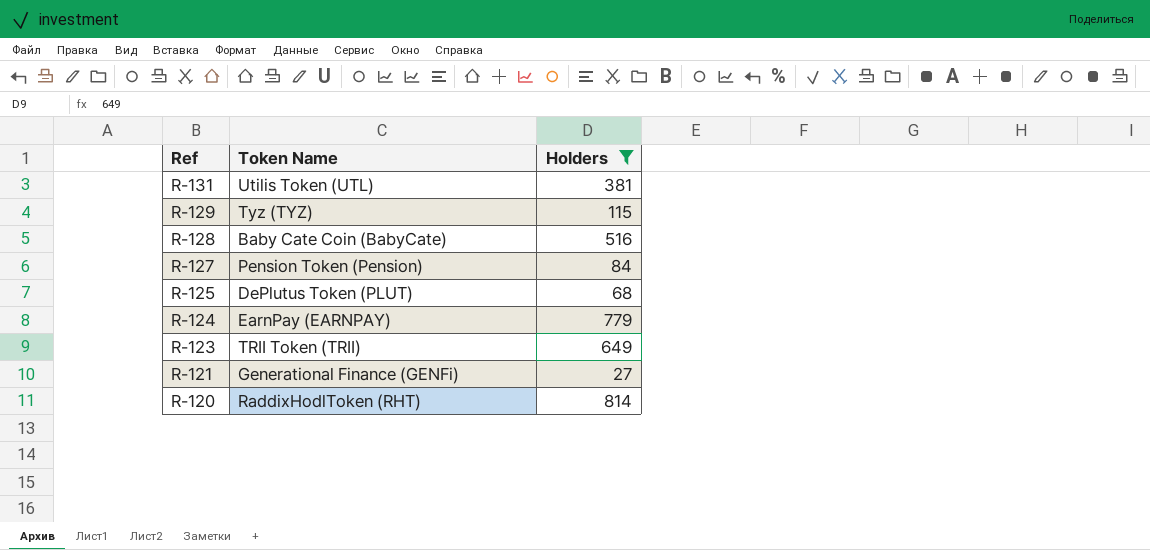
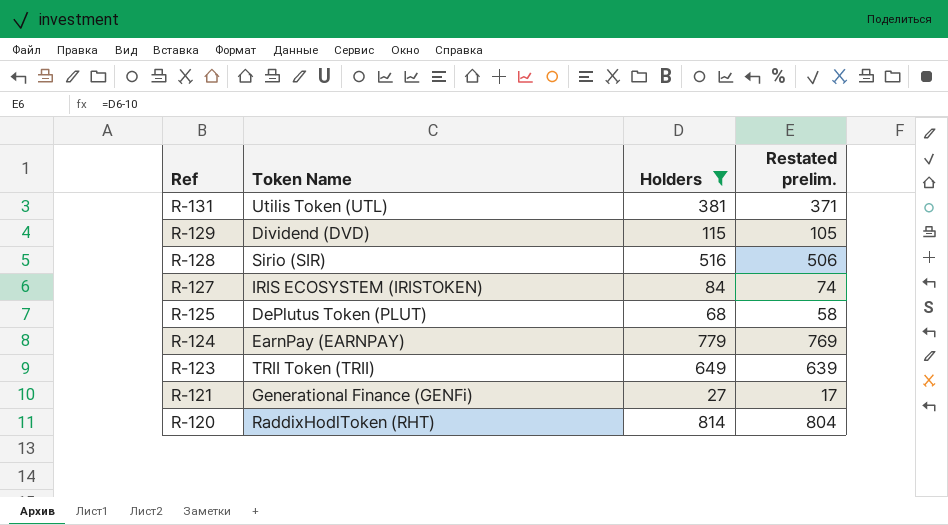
column Restated prelim. | formula: none -> [Holders] - 10
R-129 | Token Name: Tyz (TYZ) -> Dividend (DVD)
R-128 | Token Name: Baby Cate Coin (BabyCate) -> Sirio (SIR)
R-127 | Token Name: Pension Token (Pension) -> IRIS ECOSYSTEM (IRISTOKEN)

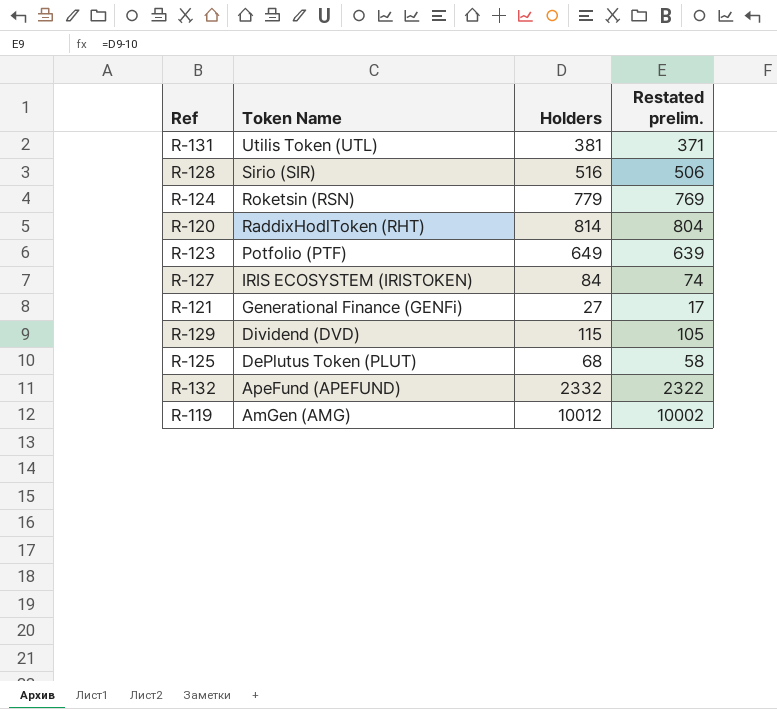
filter: Holders <= 814 -> none
row order: Ref descending -> Token Name descending
R-124 | Token Name: EarnPay (EARNPAY) -> Roketsin (RSN)
R-123 | Token Name: TRII Token (TRII) -> Potfolio (PTF)

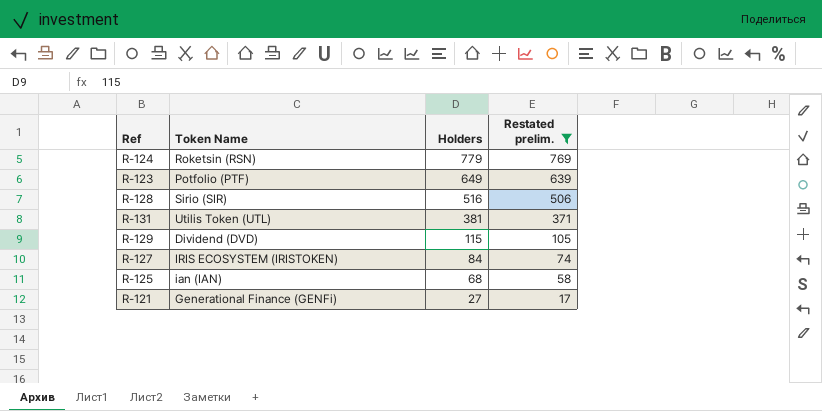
filter: none -> Restated prelim. <= 769
row order: Token Name descending -> Holders descending
R-125 | Token Name: DePlutus Token (PLUT) -> ian (IAN)

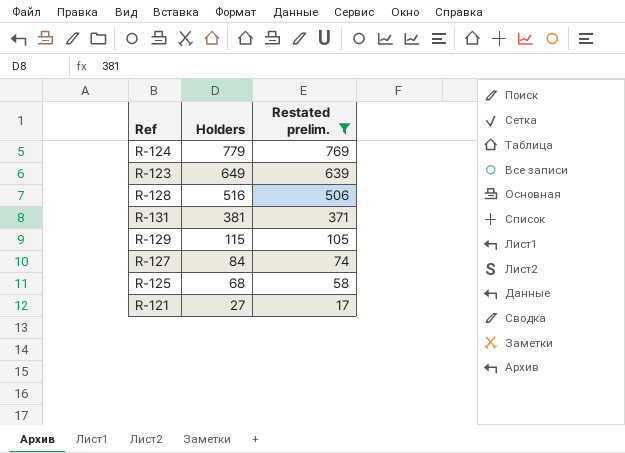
column Token Name | position: 2 -> none

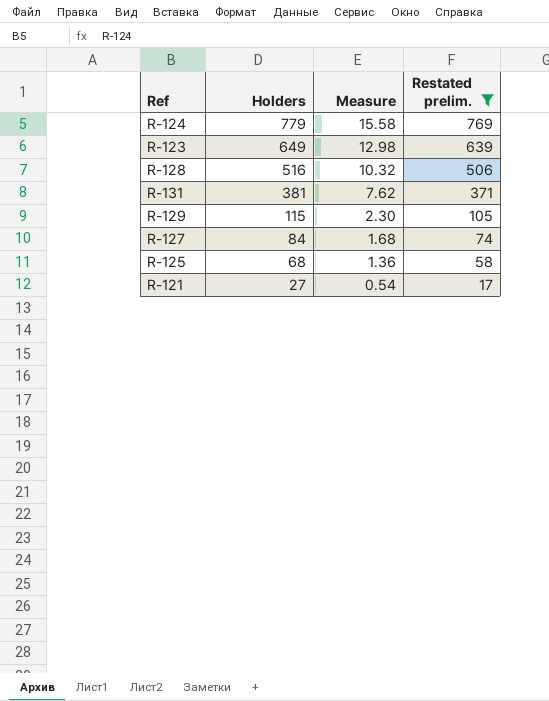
column Measure | formula: none -> [Holders] * 0.02

